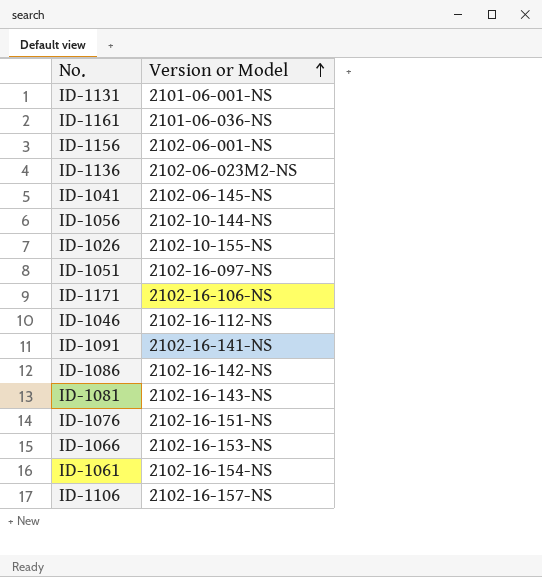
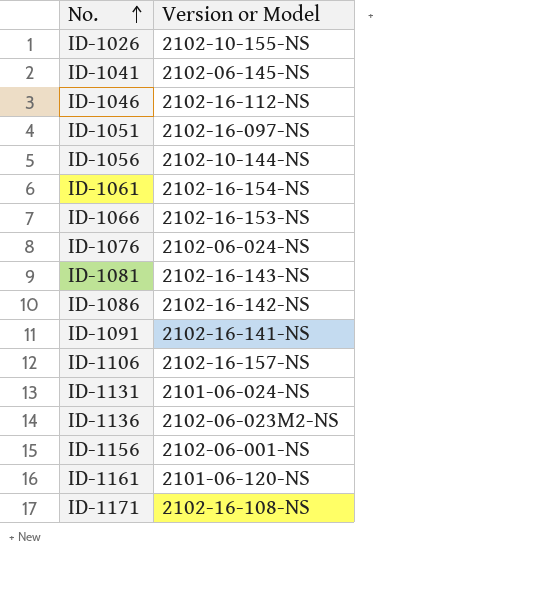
row order: Version or Model ascending -> No. ascending
ID-1076 | Version or Model: 2102-16-151-NS -> 2102-06-024-NS
ID-1131 | Version or Model: 2101-06-001-NS -> 2101-06-024-NS
ID-1161 | Version or Model: 2101-06-036-NS -> 2101-06-120-NS
ID-1171 | Version or Model: 2102-16-106-NS -> 2102-16-108-NS

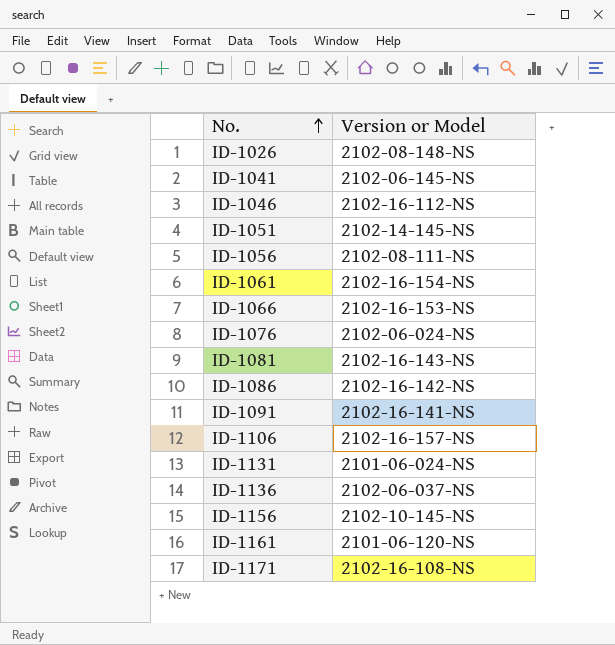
ID-1026 | Version or Model: 2102-10-155-NS -> 2102-08-148-NS
ID-1051 | Version or Model: 2102-16-097-NS -> 2102-14-145-NS
ID-1056 | Version or Model: 2102-10-144-NS -> 2102-08-111-NS
ID-1136 | Version or Model: 2102-06-023M2-NS -> 2102-06-037-NS
ID-1156 | Version or Model: 2102-06-001-NS -> 2102-10-145-NS

